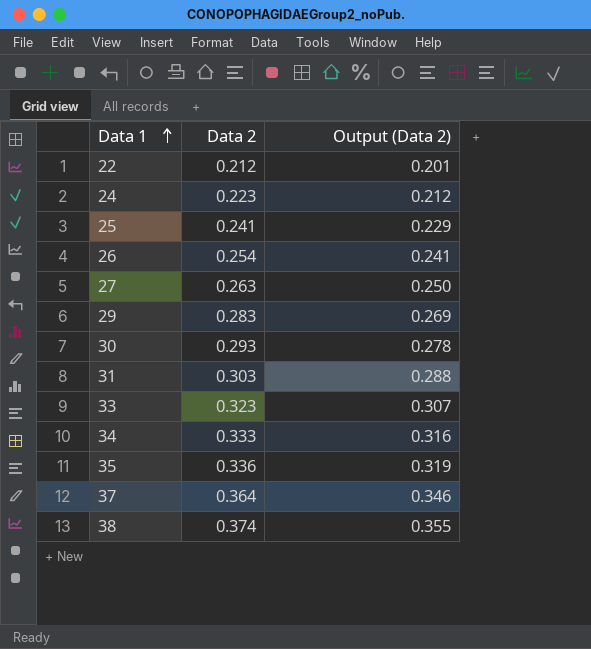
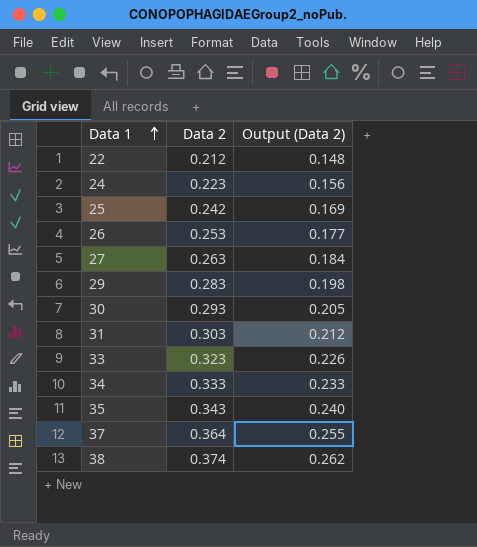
column Output (Data 2) | formula: [Data 2] * 0.95 -> [Data 2] * 0.7
25 | Data 2: 0.241 -> 0.242
26 | Data 2: 0.254 -> 0.253
35 | Data 2: 0.336 -> 0.343

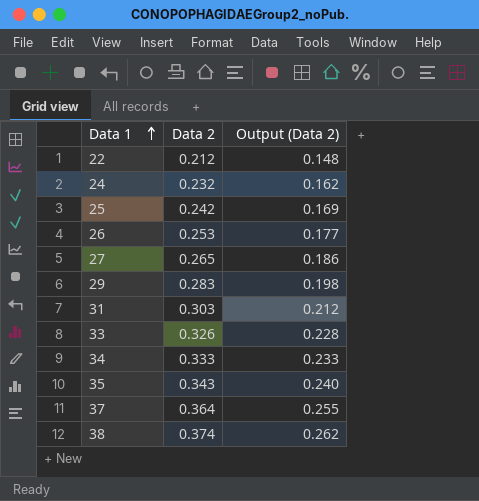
row 30: 0.293 | 0.205 -> none
24 | Data 2: 0.223 -> 0.232
24 | Output (Data 2): 0.156 -> 0.162
27 | Data 2: 0.263 -> 0.265
27 | Output (Data 2): 0.184 -> 0.186
33 | Data 2: 0.323 -> 0.326
33 | Output (Data 2): 0.226 -> 0.228

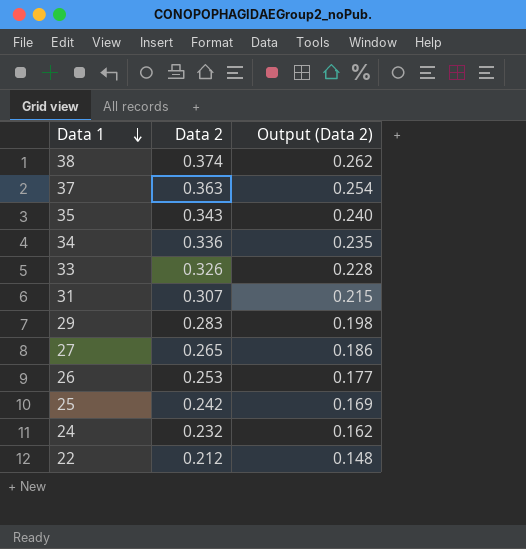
row order: Data 1 ascending -> Data 1 descending
37 | Data 2: 0.364 -> 0.363
37 | Output (Data 2): 0.255 -> 0.254
34 | Data 2: 0.333 -> 0.336
34 | Output (Data 2): 0.233 -> 0.235
31 | Data 2: 0.303 -> 0.307
31 | Output (Data 2): 0.212 -> 0.215

